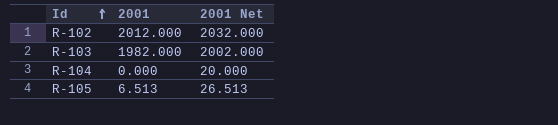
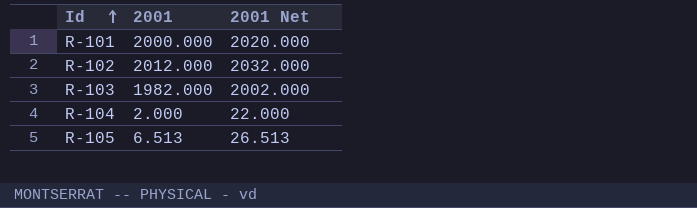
row R-101: none -> 2000.000 | 2020.000
R-104 | 2001: 0.000 -> 2.000
R-104 | 2001 Net: 20.000 -> 22.000

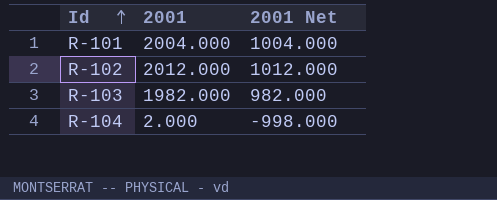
column 2001 Net | formula: [2001] + 20 -> [2001] - 1000
row R-105: 6.513 | 26.513 -> none
R-101 | 2001: 2000.000 -> 2004.000

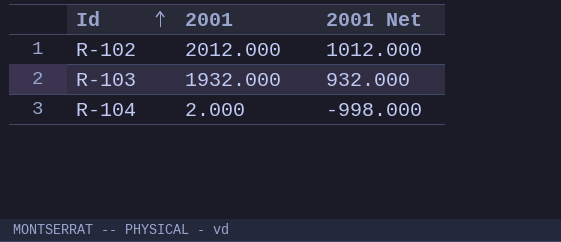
row R-101: 2004.000 | 1004.000 -> none
R-103 | 2001: 1982.000 -> 1932.000
R-103 | 2001 Net: 982.000 -> 932.000

